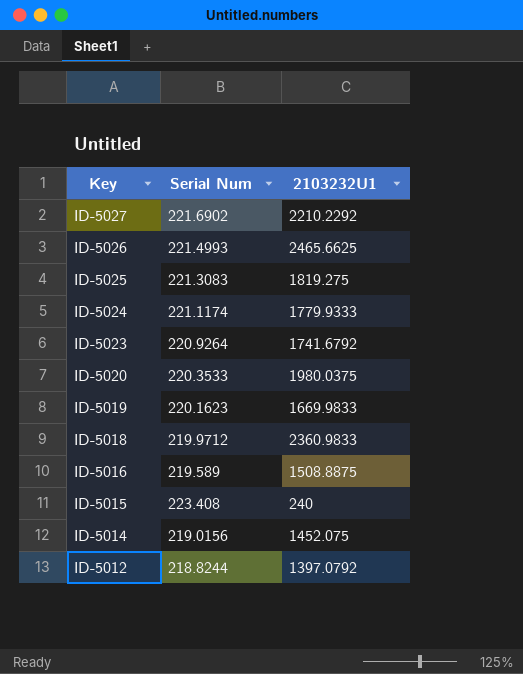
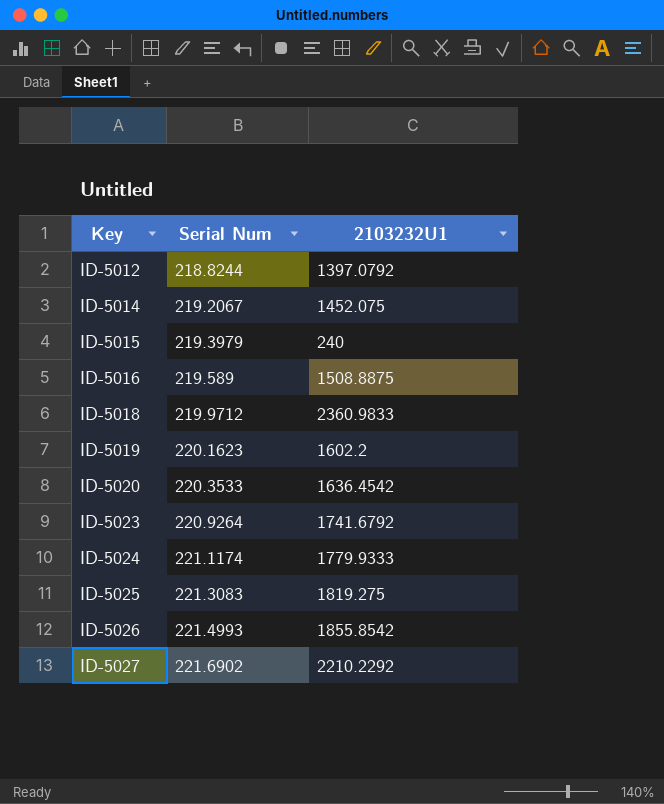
row order: Key descending -> Key ascending
ID-5014 | Serial Num: 219.0156 -> 219.2067
ID-5015 | Serial Num: 223.408 -> 219.3979
ID-5019 | 2103232U1: 1669.9833 -> 1602.2
ID-5020 | 2103232U1: 1980.0375 -> 1636.4542
ID-5026 | 2103232U1: 2465.6625 -> 1855.8542

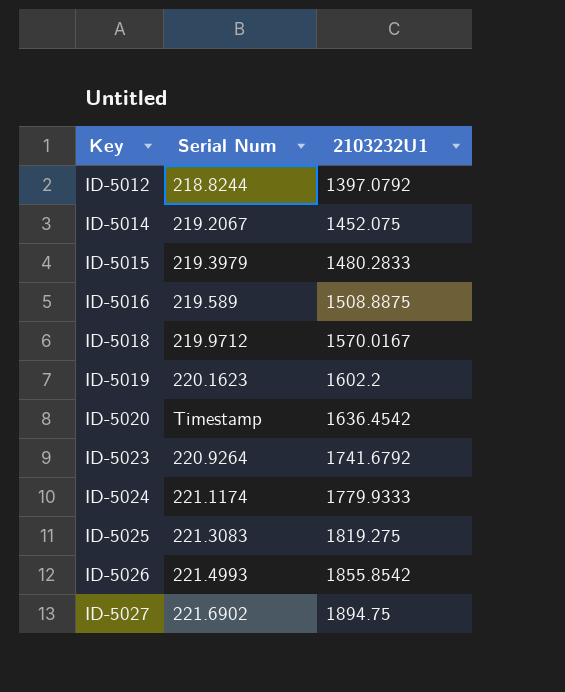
ID-5015 | 2103232U1: 240 -> 1480.2833
ID-5018 | 2103232U1: 2360.9833 -> 1570.0167
ID-5020 | Serial Num: 220.3533 -> Timestamp
ID-5027 | 2103232U1: 2210.2292 -> 1894.75

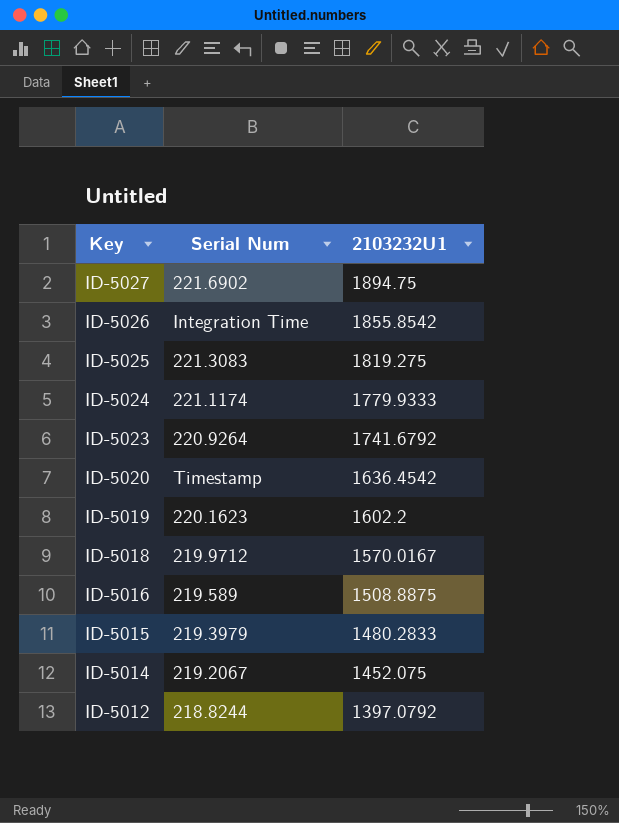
row order: Key ascending -> Key descending
ID-5026 | Serial Num: 221.4993 -> Integration Time

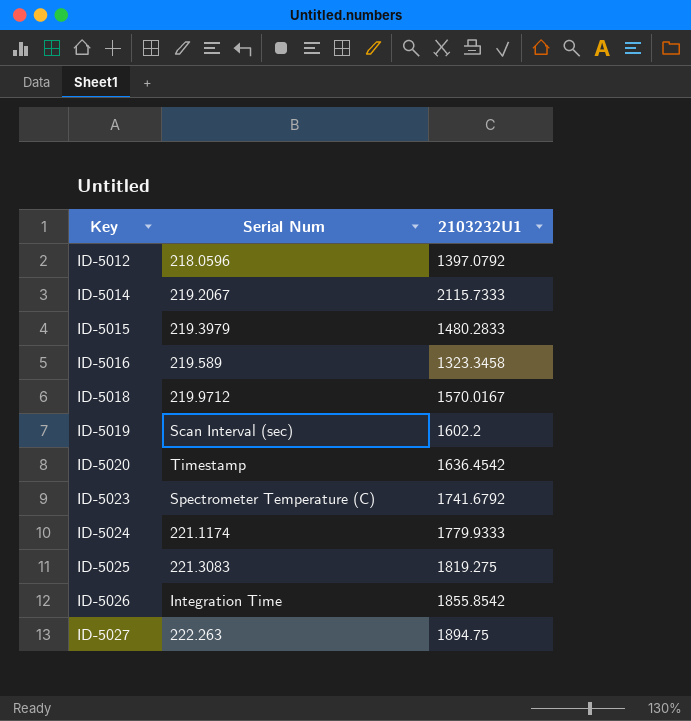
row order: Key descending -> Key ascending
ID-5012 | Serial Num: 218.8244 -> 218.0596
ID-5014 | 2103232U1: 1452.075 -> 2115.7333
ID-5016 | 2103232U1: 1508.8875 -> 1323.3458
ID-5019 | Serial Num: 220.1623 -> Scan Interval (sec)
ID-5023 | Serial Num: 220.9264 -> Spectrometer Temperature (C)
ID-5027 | Serial Num: 221.6902 -> 222.263

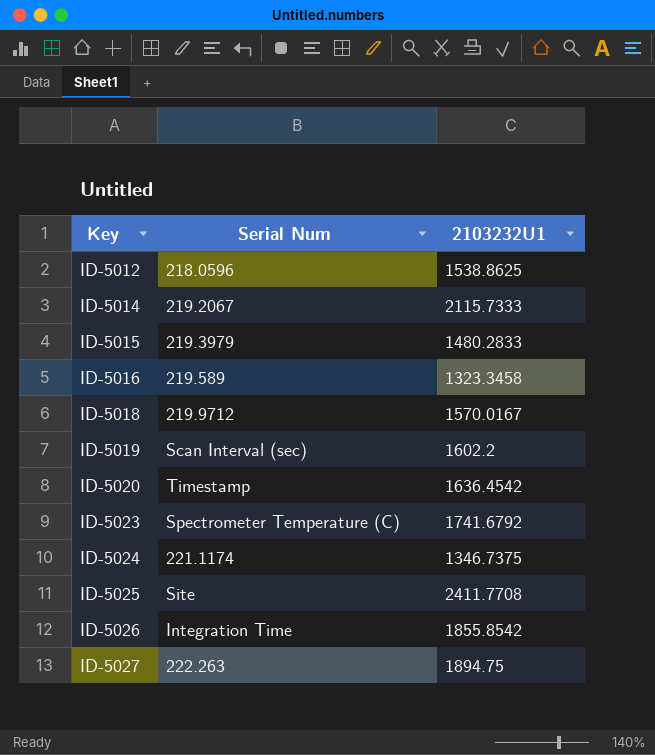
ID-5012 | 2103232U1: 1397.0792 -> 1538.8625
ID-5024 | 2103232U1: 1779.9333 -> 1346.7375
ID-5025 | Serial Num: 221.3083 -> Site
ID-5025 | 2103232U1: 1819.275 -> 2411.7708

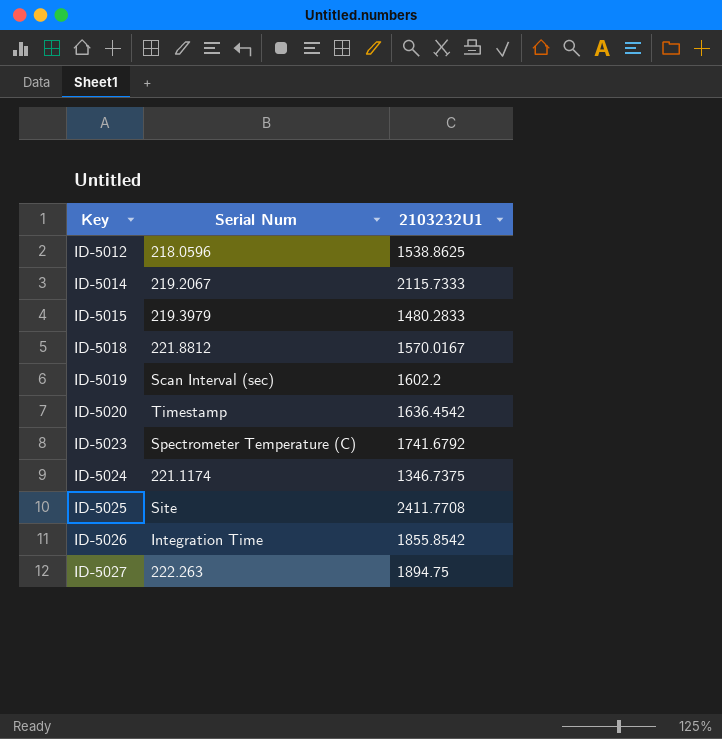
row ID-5016: 219.589 | 1323.3458 -> none
ID-5018 | Serial Num: 219.9712 -> 221.8812

